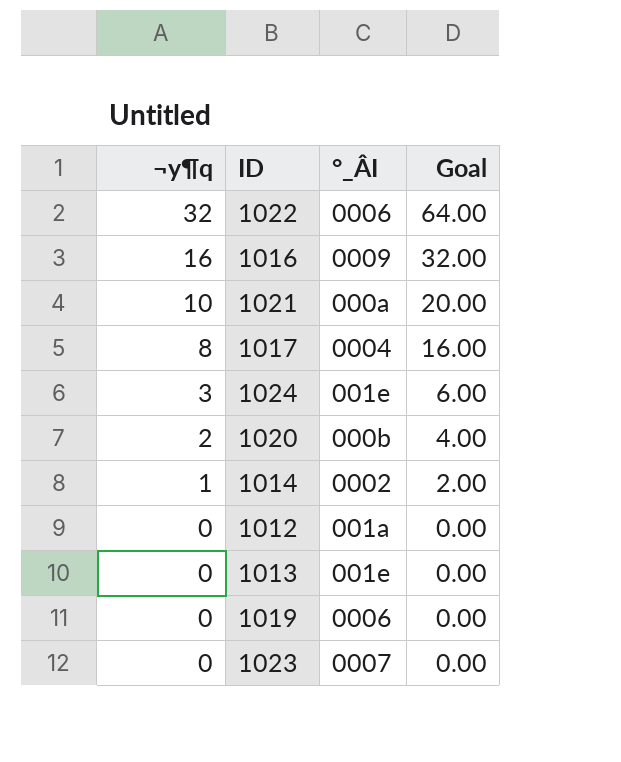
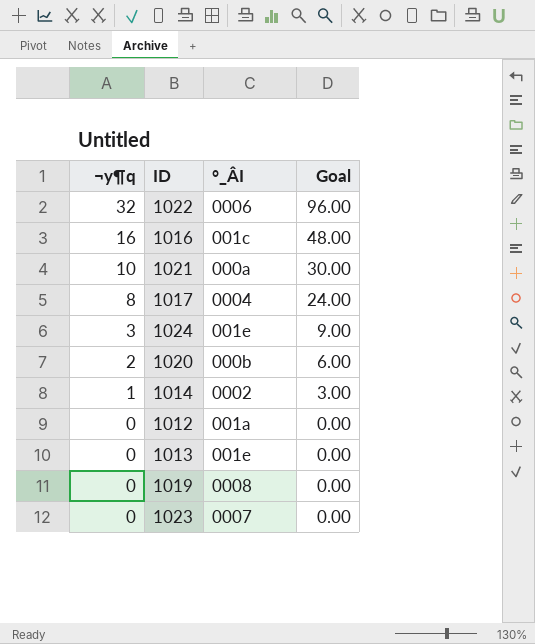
column Goal | formula: [¬y¶q] * 2 -> [¬y¶q] * 3
1016 | °_ÂI: 0009 -> 001c
1019 | °_ÂI: 0006 -> 0008

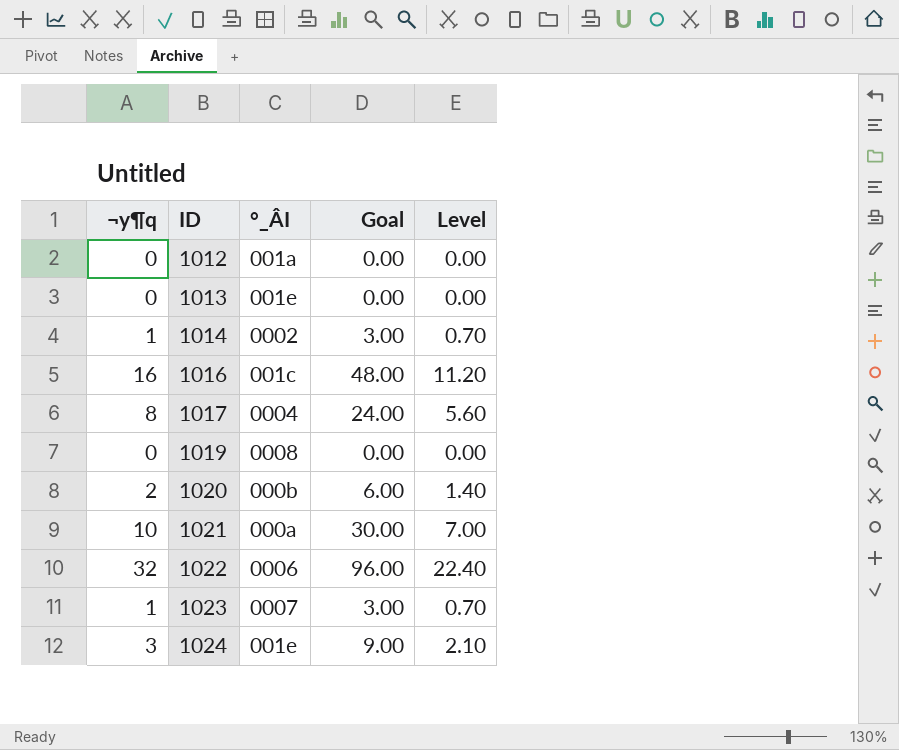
row order: ¬y¶q descending -> ID ascending
column Level | formula: none -> [¬y¶q] * 0.7
1023 | ¬y¶q: 0 -> 1
1023 | Goal: 0.00 -> 3.00

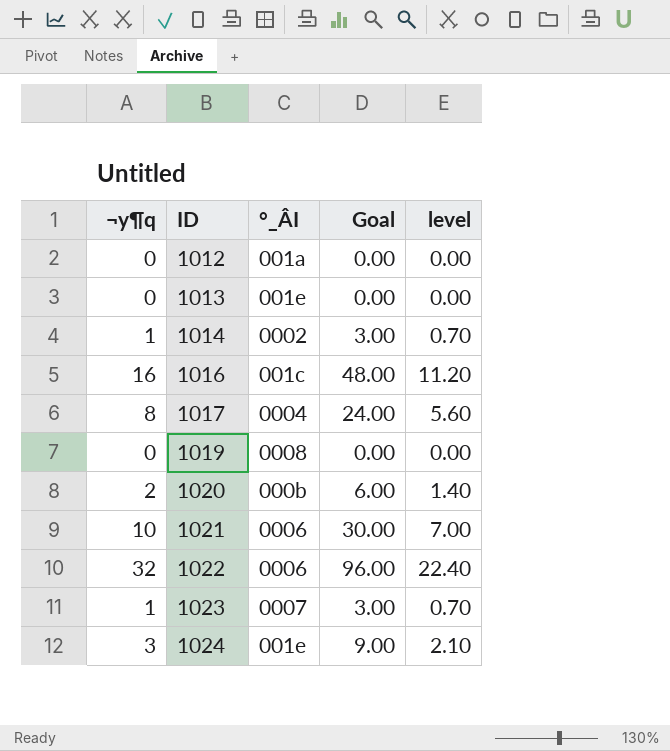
column name: Level -> level
1021 | °_ÂI: 000a -> 0006

